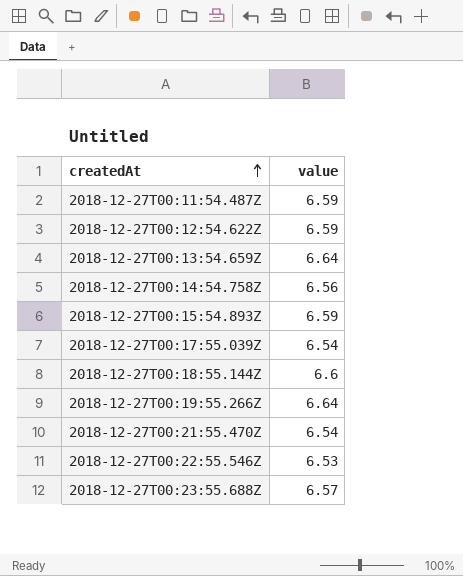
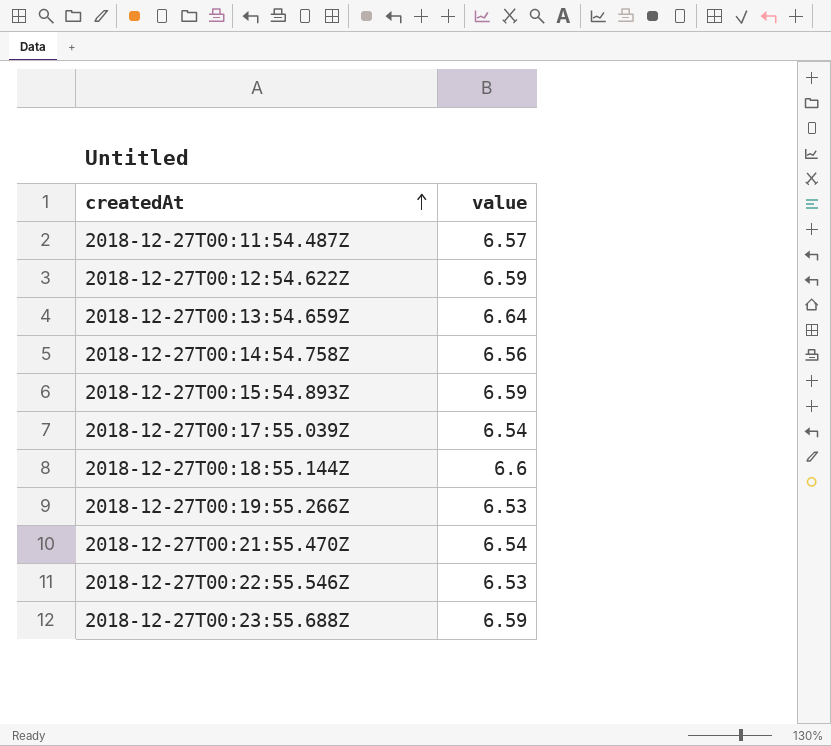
2018-12-27T00:11:54.487Z | value: 6.59 -> 6.57
2018-12-27T00:19:55.266Z | value: 6.64 -> 6.53
2018-12-27T00:23:55.688Z | value: 6.57 -> 6.59

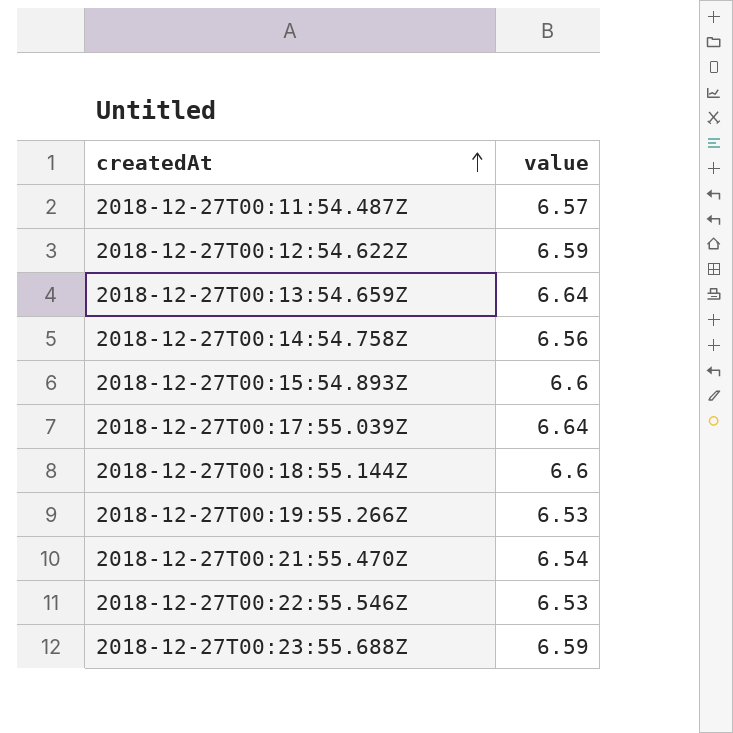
2018-12-27T00:15:54.893Z | value: 6.59 -> 6.6
2018-12-27T00:17:55.039Z | value: 6.54 -> 6.64

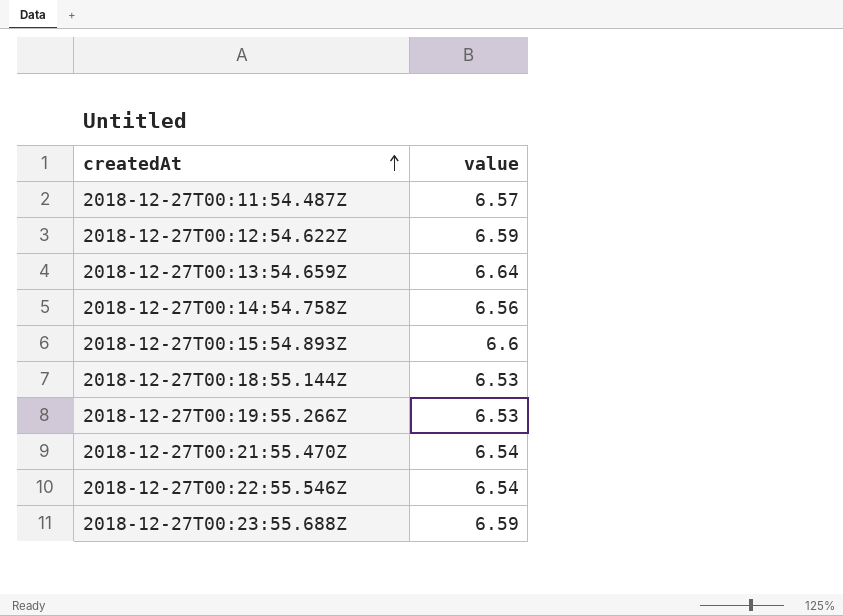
row 2018-12-27T00:17:55.039Z: 6.64 -> none
2018-12-27T00:18:55.144Z | value: 6.6 -> 6.53
2018-12-27T00:22:55.546Z | value: 6.53 -> 6.54

